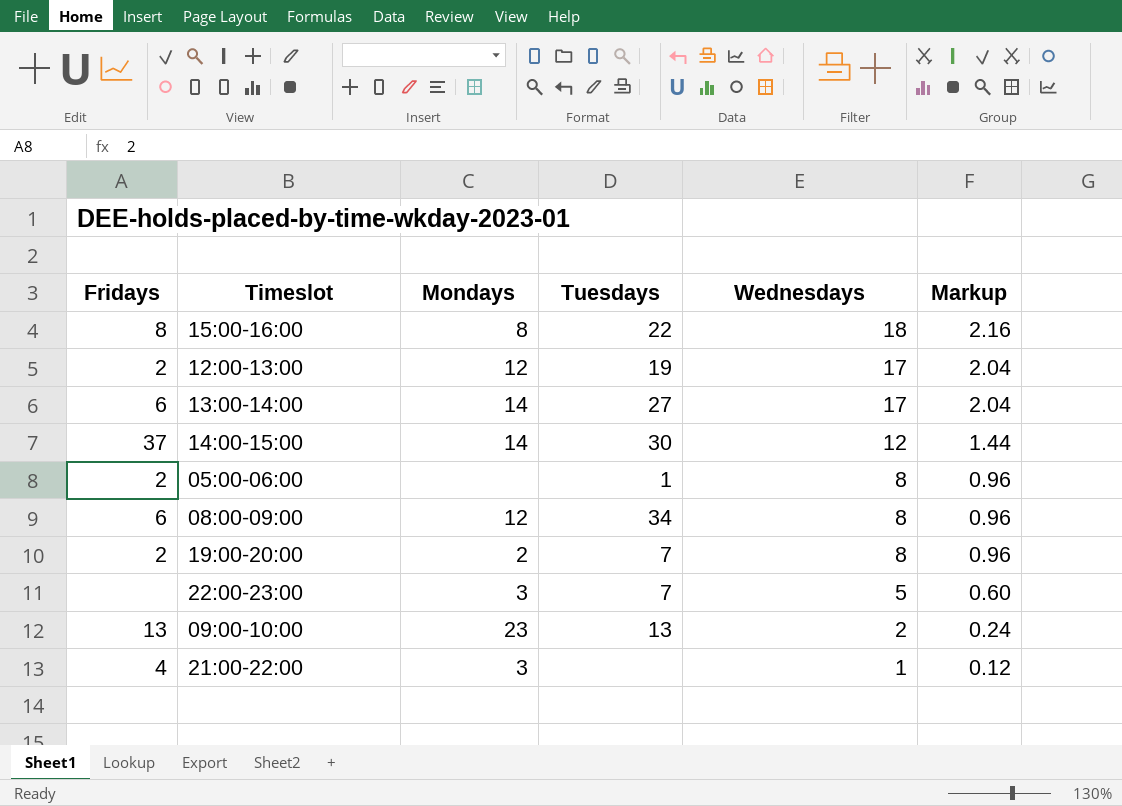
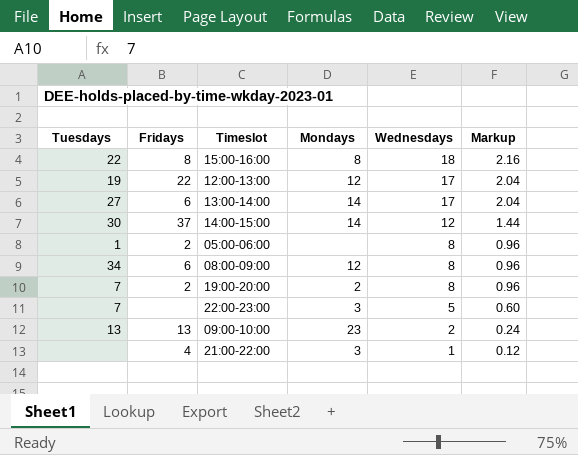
column Tuesdays | position: 4 -> 1
12:00-13:00 | Fridays: 2 -> 22

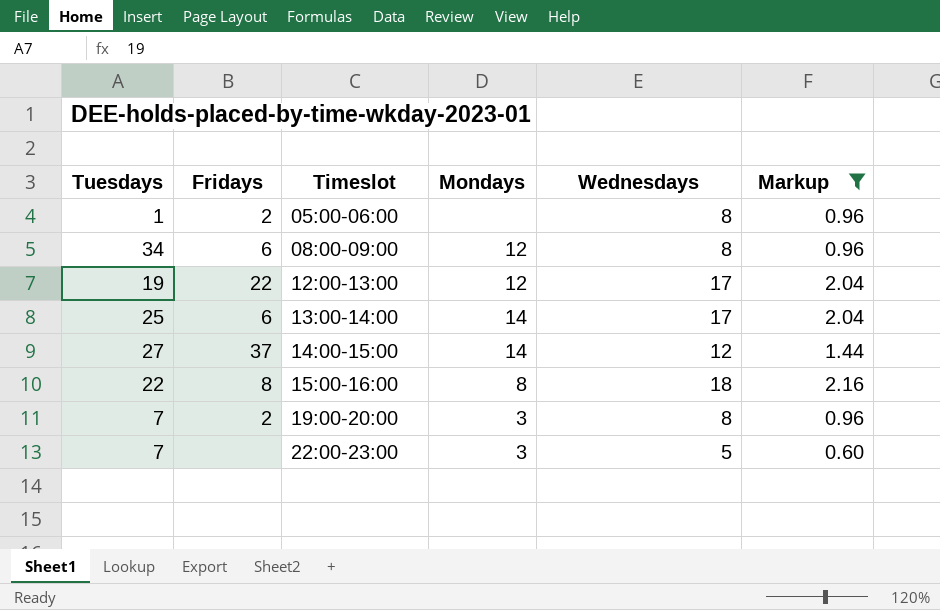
filter: none -> Markup >= 0.60
row order: Wednesdays descending -> Timeslot ascending
13:00-14:00 | Tuesdays: 27 -> 25
14:00-15:00 | Tuesdays: 30 -> 27
19:00-20:00 | Mondays: 2 -> 3

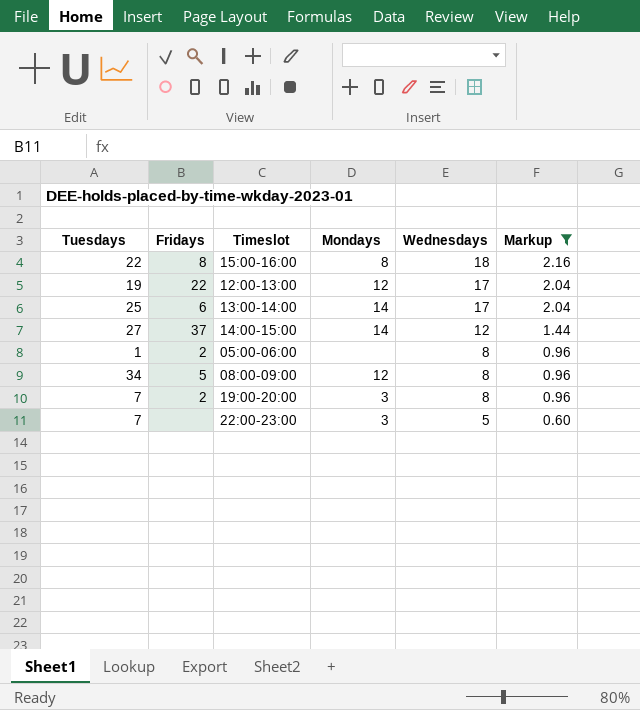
row order: Timeslot ascending -> Wednesdays descending
08:00-09:00 | Fridays: 6 -> 5

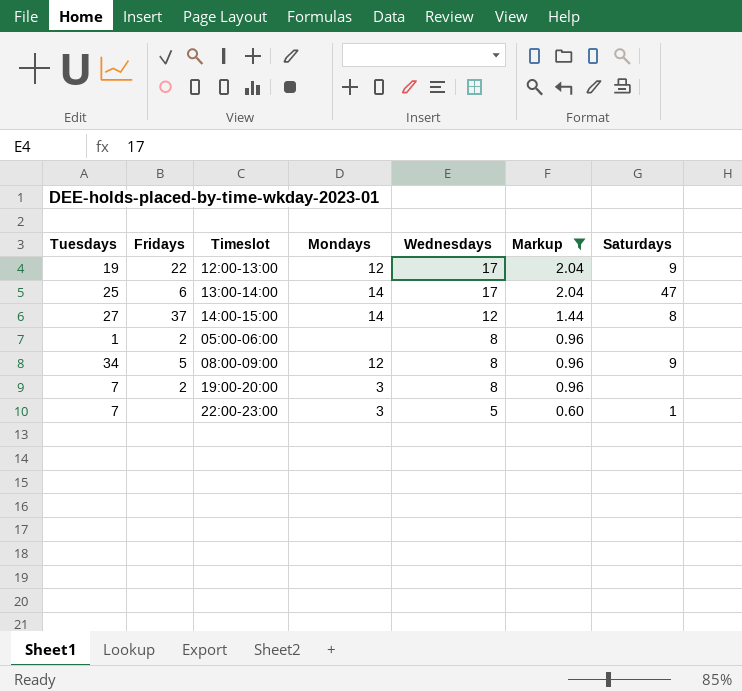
column Saturdays | position: none -> 7
row 15:00-16:00: 22 | 8 | 8 | 18 | 2.16 -> none

